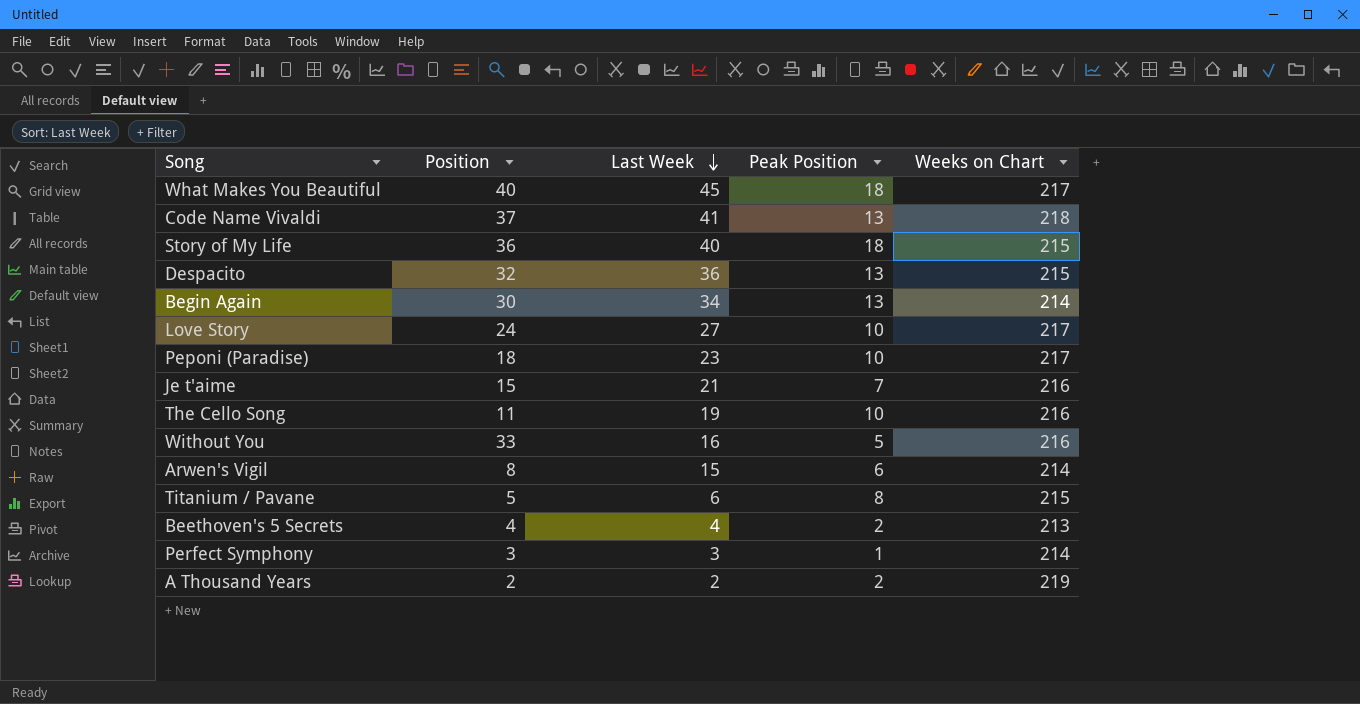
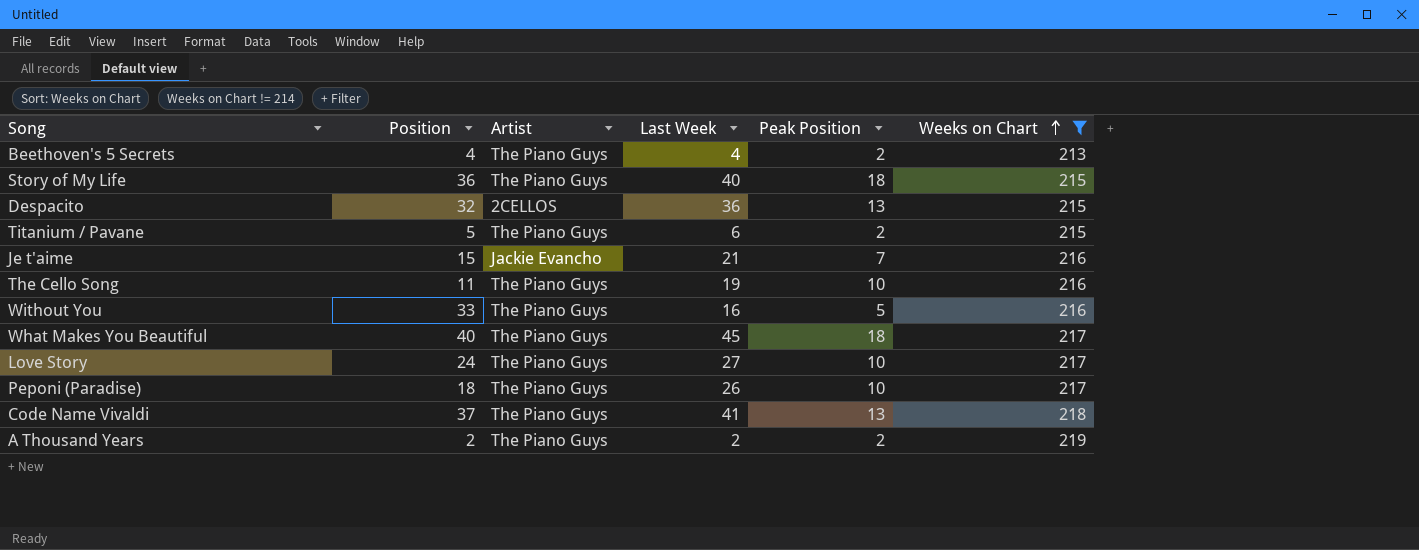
filter: none -> Weeks on Chart != 214
row order: Last Week descending -> Weeks on Chart ascending
column Artist | position: none -> 3
Titanium / Pavane | Peak Position: 8 -> 2
Peponi (Paradise) | Last Week: 23 -> 26

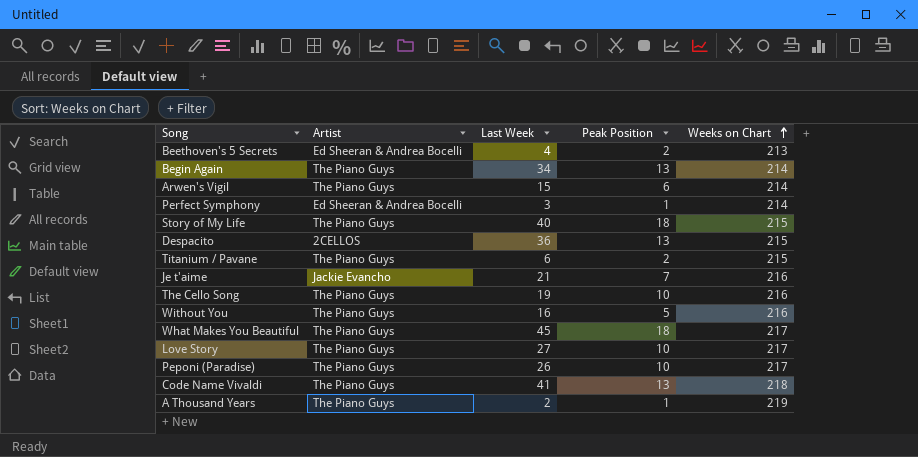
filter: Weeks on Chart != 214 -> none
column Position | position: 2 -> none
Beethoven's 5 Secrets | Artist: The Piano Guys -> Ed Sheeran & Andrea Bocelli
A Thousand Years | Peak Position: 2 -> 1

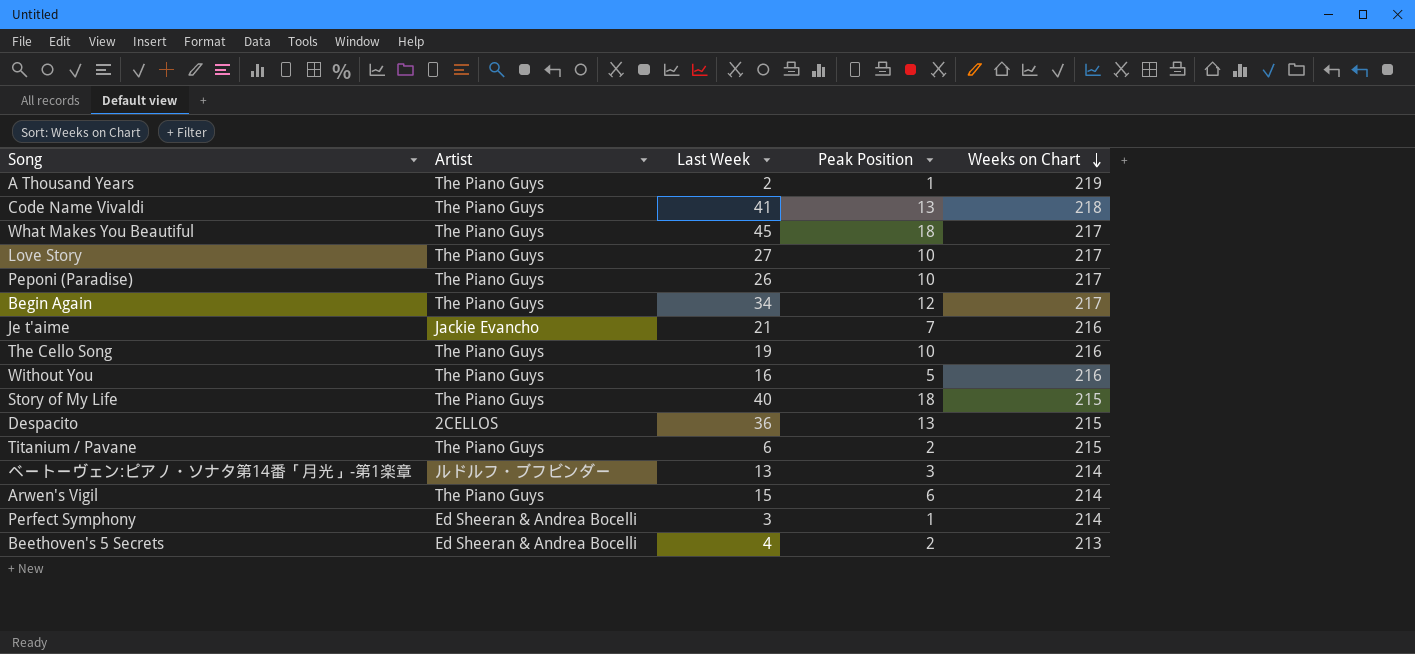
row order: Weeks on Chart ascending -> Weeks on Chart descending
Begin Again | Peak Position: 13 -> 12
Begin Again | Weeks on Chart: 214 -> 217
row ベートーヴェン:ピアノ・ソナタ第14番「月光」-第1楽章: none -> ルドルフ・ブフビンダー | 13 | 3 | 214

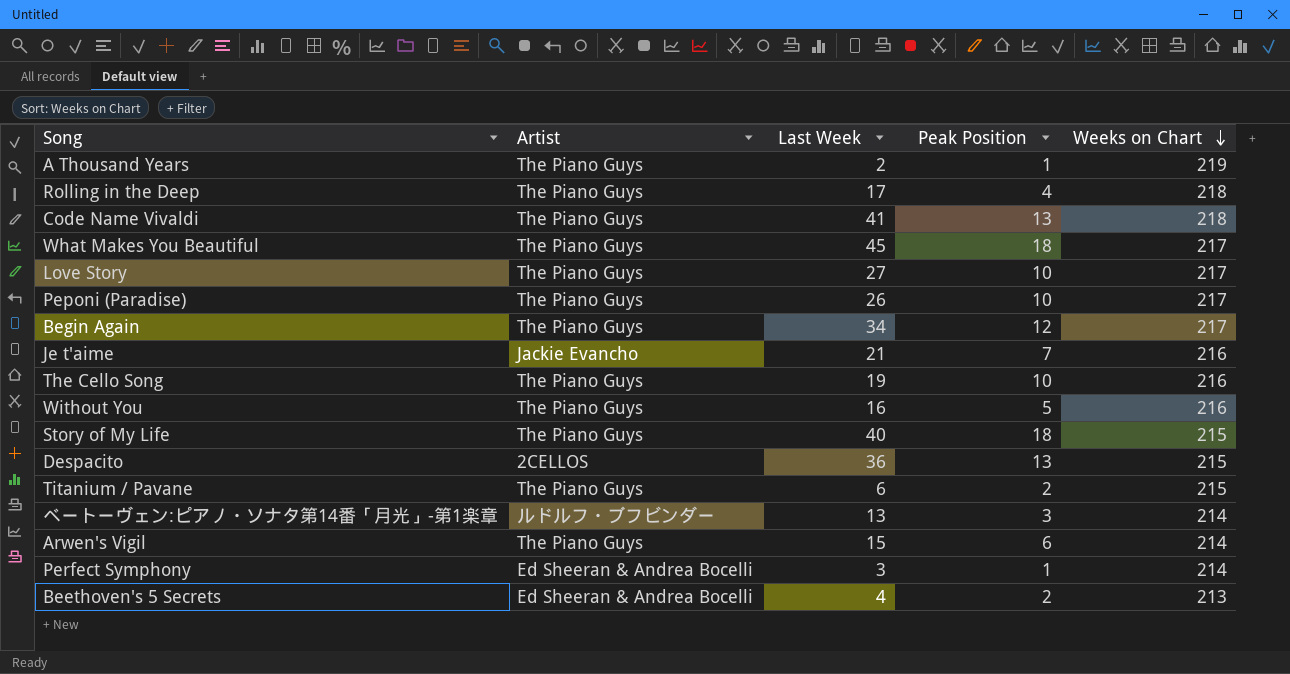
row Rolling in the Deep: none -> The Piano Guys | 17 | 4 | 218

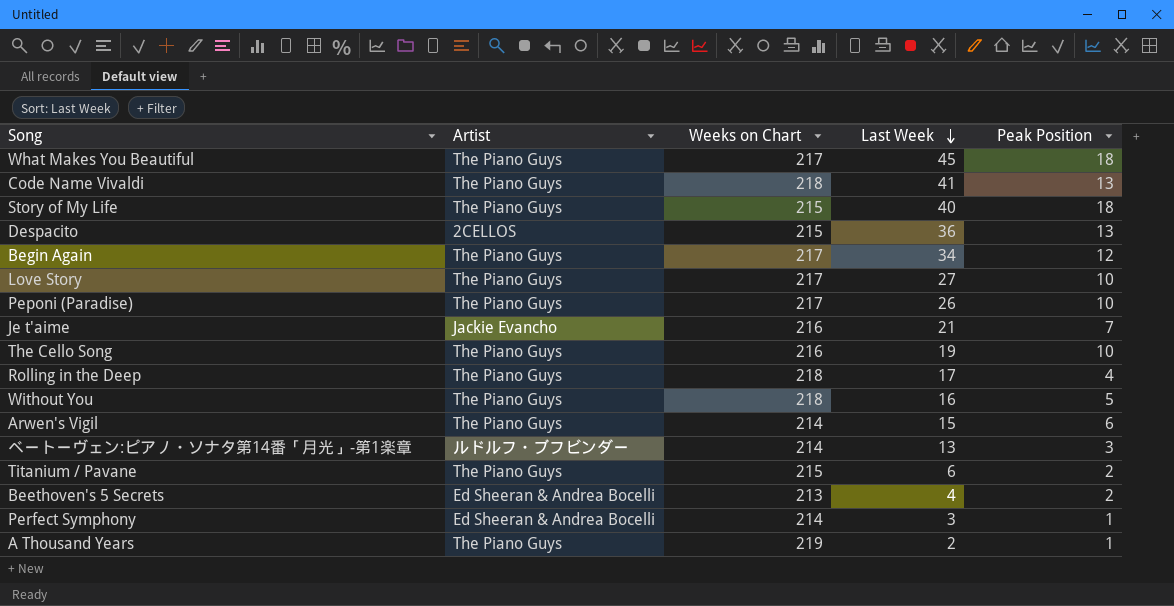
row order: Weeks on Chart descending -> Last Week descending
column Weeks on Chart | position: 5 -> 3
Without You | Weeks on Chart: 216 -> 218

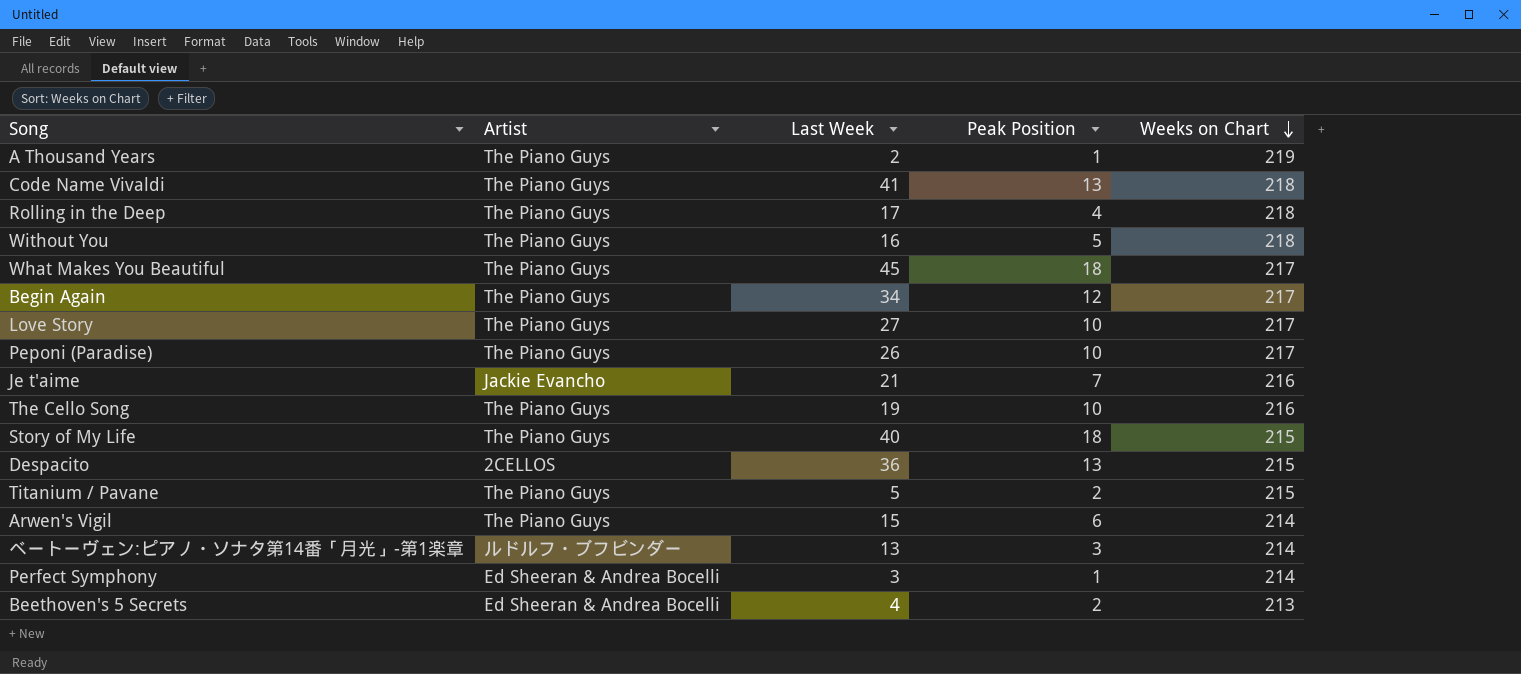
row order: Last Week descending -> Weeks on Chart descending
column Weeks on Chart | position: 3 -> 5
Titanium / Pavane | Last Week: 6 -> 5

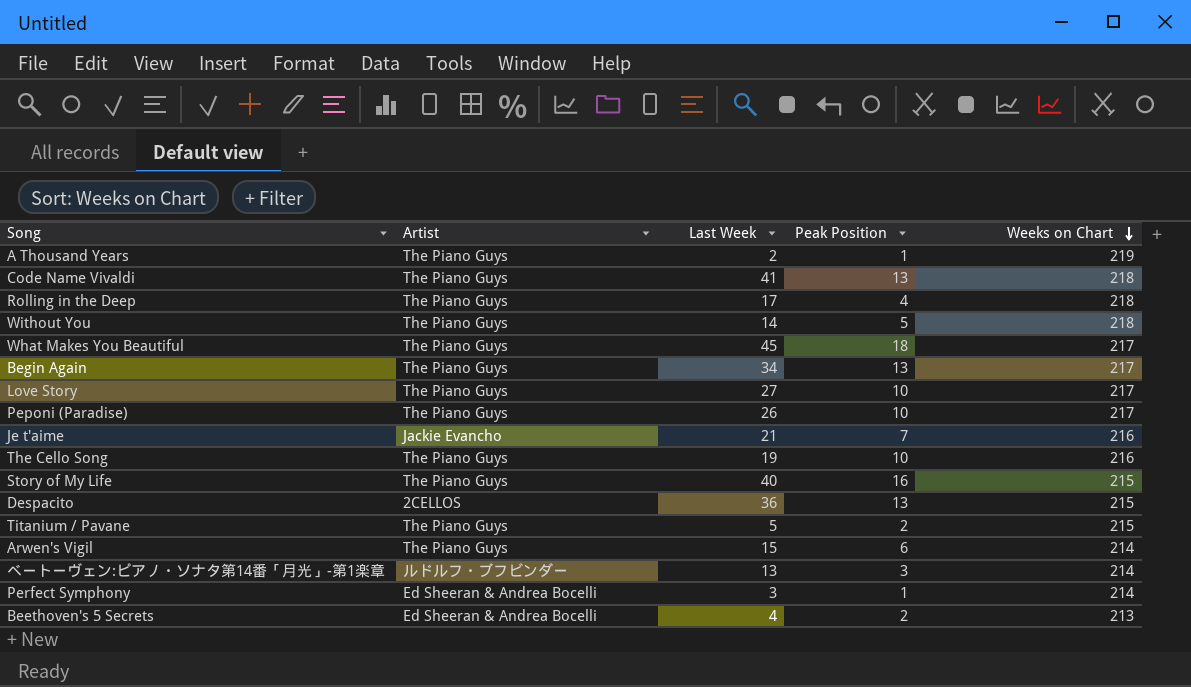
Without You | Last Week: 16 -> 14
Begin Again | Peak Position: 12 -> 13
Story of My Life | Peak Position: 18 -> 16

